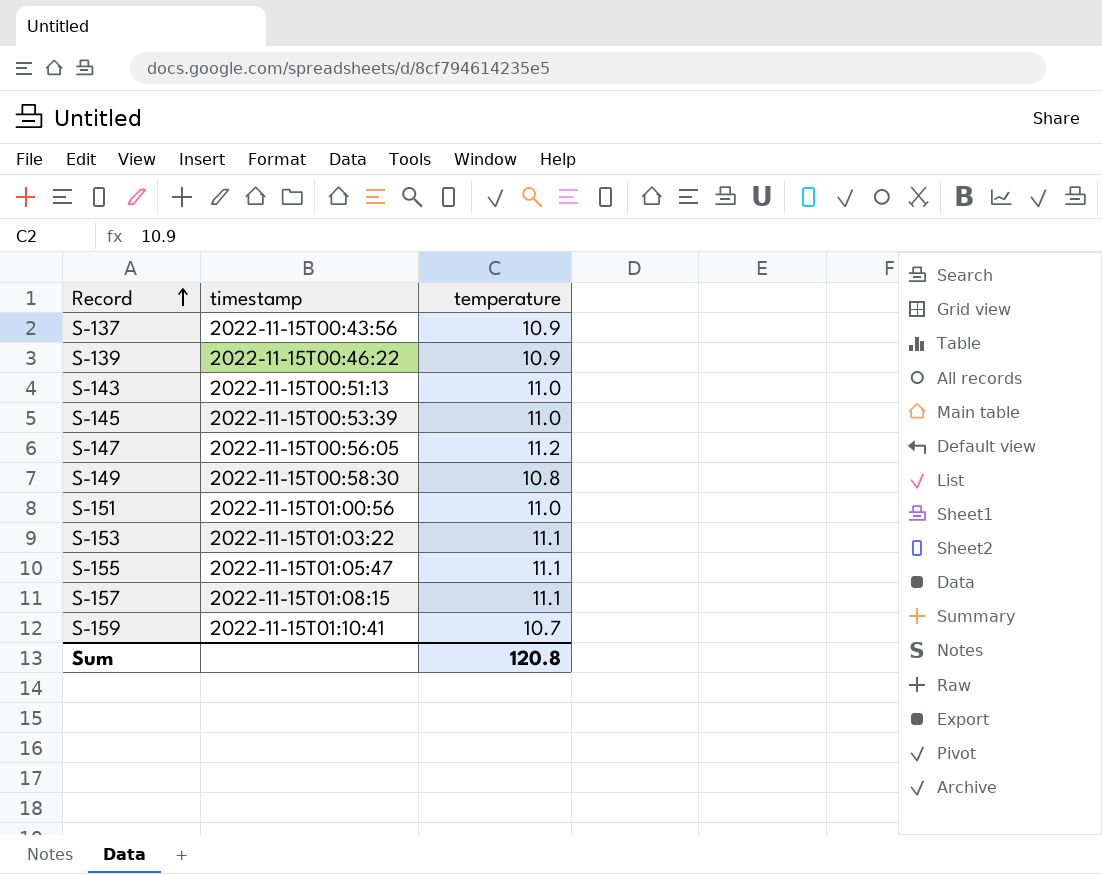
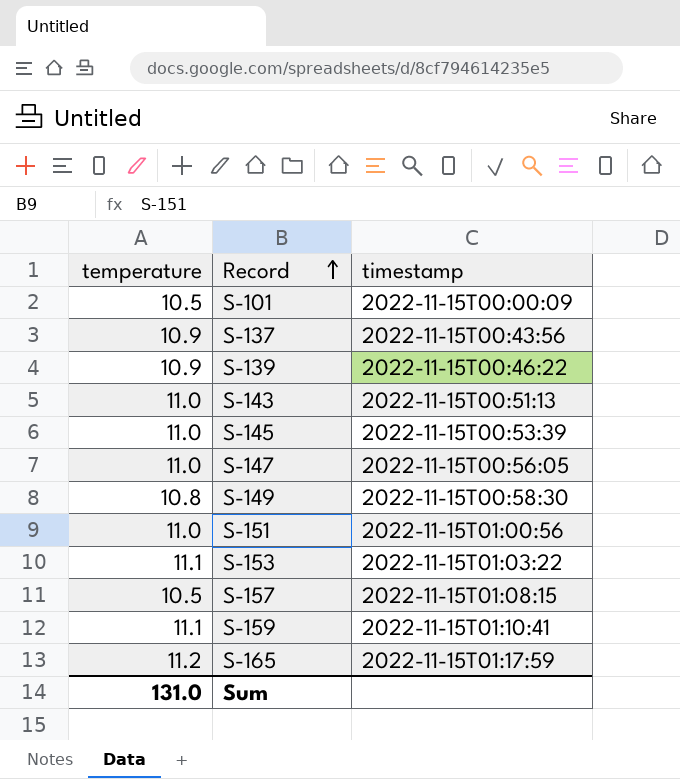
column temperature | position: 3 -> 1
row S-155: 2022-11-15T01:05:47 | 11.1 -> none
row S-101: none -> 10.5 | 2022-11-15T00:00:09
S-147 | temperature: 11.2 -> 11.0
S-157 | temperature: 11.1 -> 10.5
S-159 | temperature: 10.7 -> 11.1
row S-165: none -> 11.2 | 2022-11-15T01:17:59
Sum | temperature: 120.8 -> 131.0

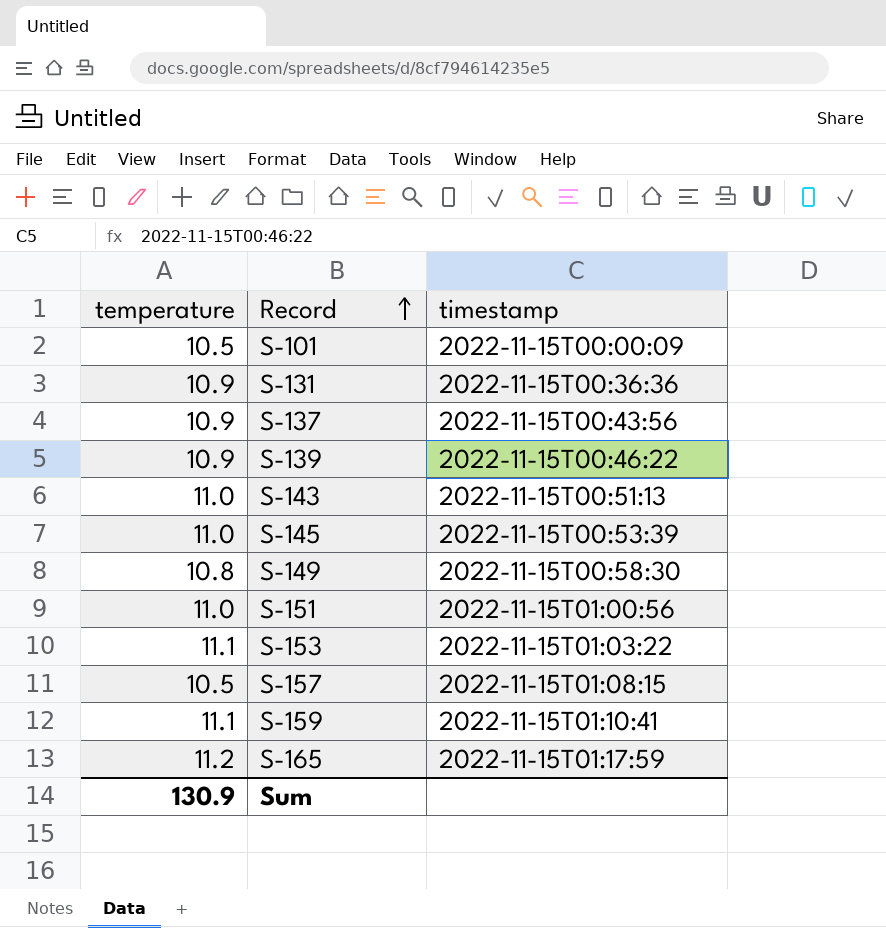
row S-147: 11.0 | 2022-11-15T00:56:05 -> none
row S-131: none -> 10.9 | 2022-11-15T00:36:36
Sum | temperature: 131.0 -> 130.9

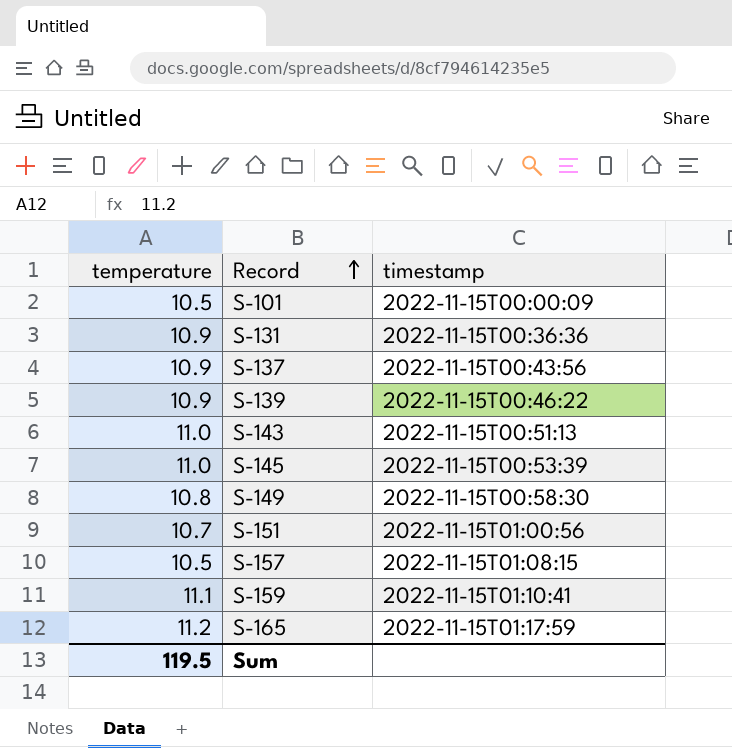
row S-153: 11.1 | 2022-11-15T01:03:22 -> none
S-151 | temperature: 11.0 -> 10.7
Sum | temperature: 130.9 -> 119.5

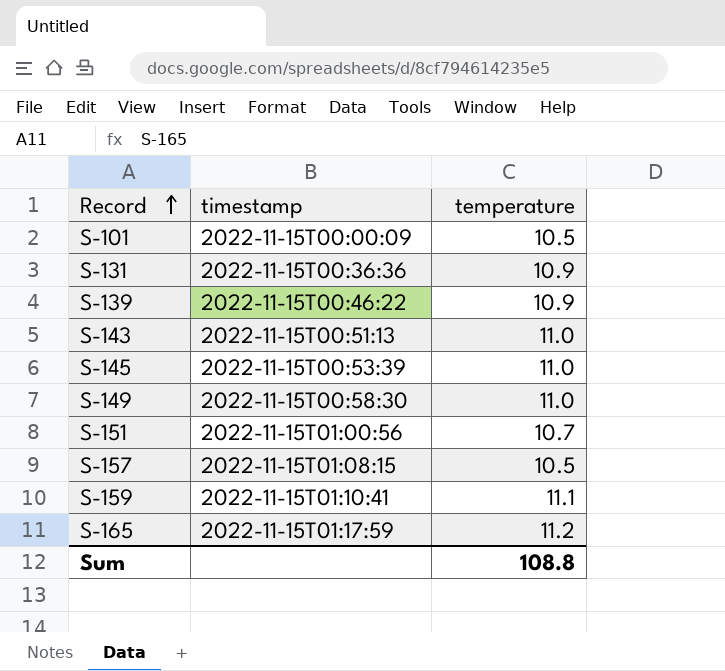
column temperature | position: 1 -> 3
row S-137: 10.9 | 2022-11-15T00:43:56 -> none
S-149 | temperature: 10.8 -> 11.0
Sum | temperature: 119.5 -> 108.8

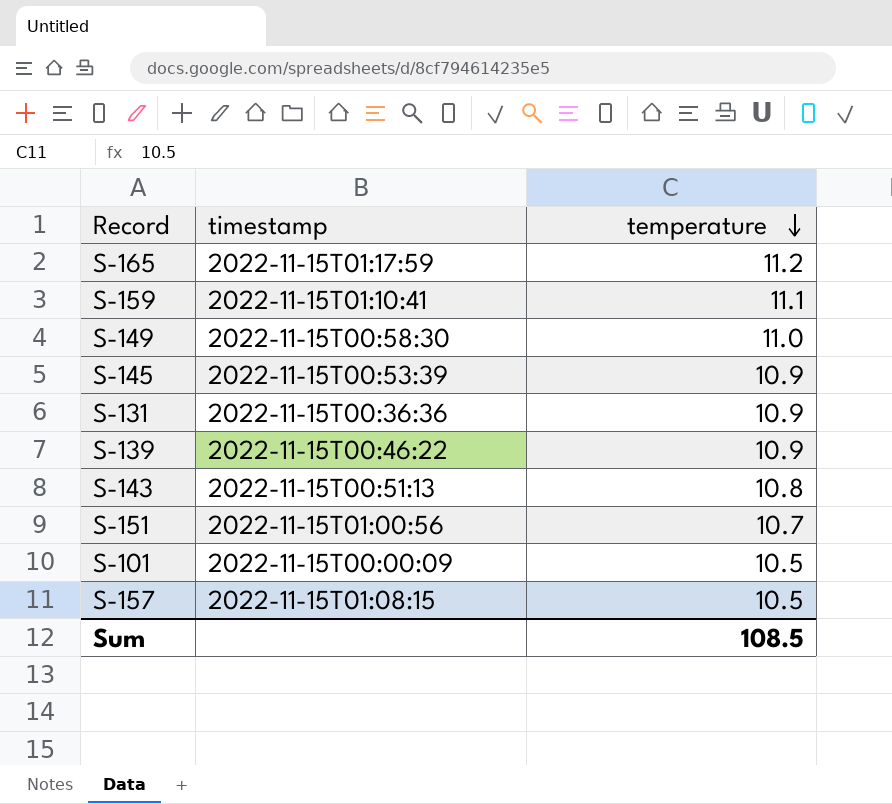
row order: Record ascending -> temperature descending
S-145 | temperature: 11.0 -> 10.9
S-143 | temperature: 11.0 -> 10.8
Sum | temperature: 108.8 -> 108.5

